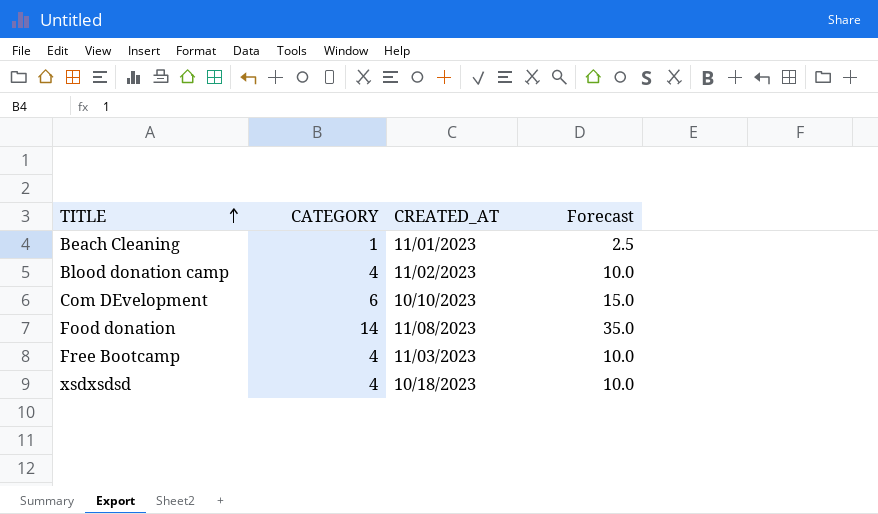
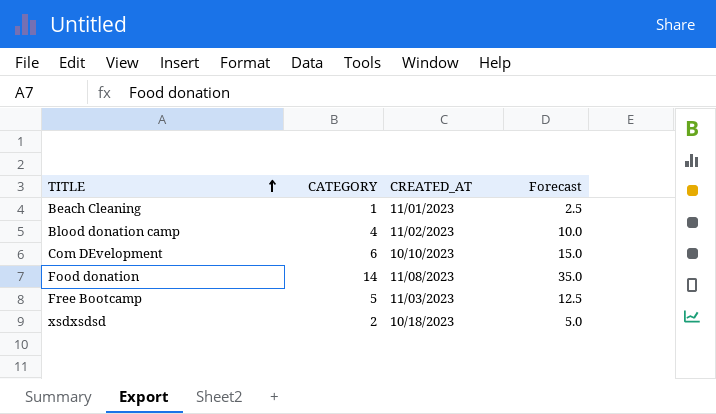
Free Bootcamp | CATEGORY: 4 -> 5
Free Bootcamp | Forecast: 10.0 -> 12.5
xsdxsdsd | CATEGORY: 4 -> 2
xsdxsdsd | Forecast: 10.0 -> 5.0

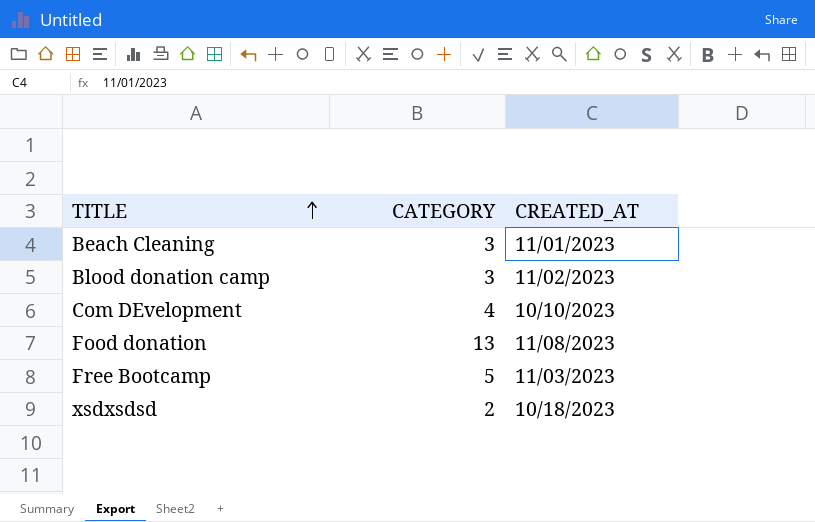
column Forecast | formula: [CATEGORY] * 2.5 -> none
Beach Cleaning | CATEGORY: 1 -> 3
Blood donation camp | CATEGORY: 4 -> 3
Com DEvelopment | CATEGORY: 6 -> 4
Food donation | CATEGORY: 14 -> 13

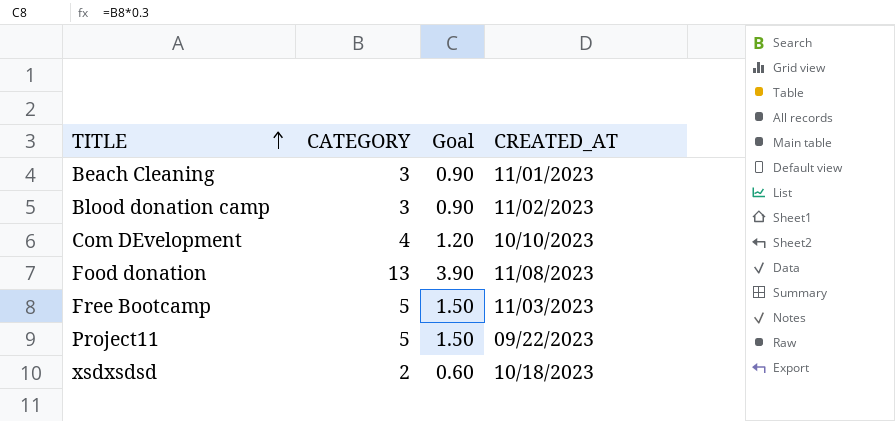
column Goal | formula: none -> [CATEGORY] * 0.3
row Project11: none -> 5 | 1.50 | 09/22/2023

